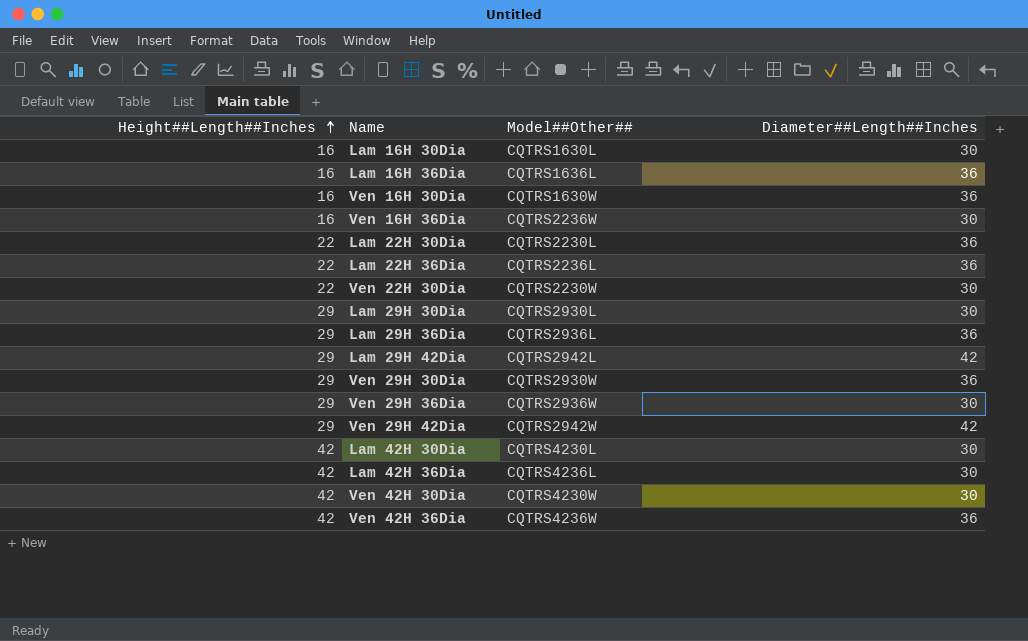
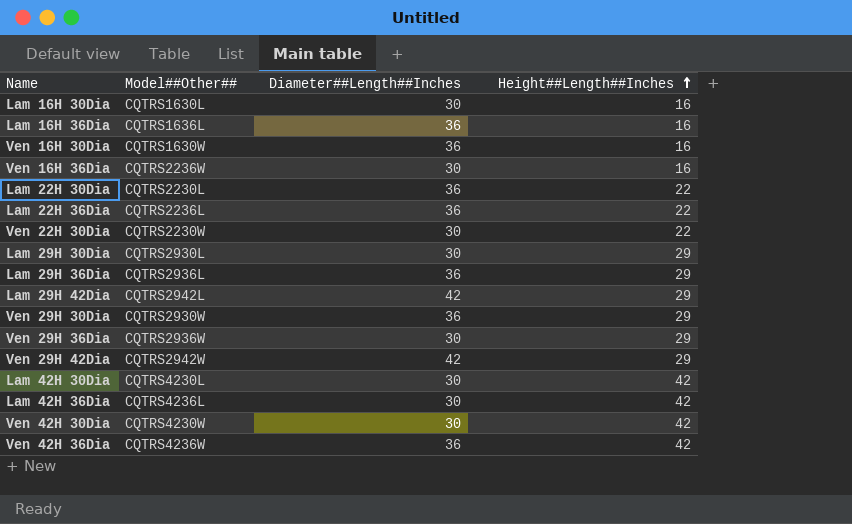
column Height##Length##Inches | position: 1 -> 4

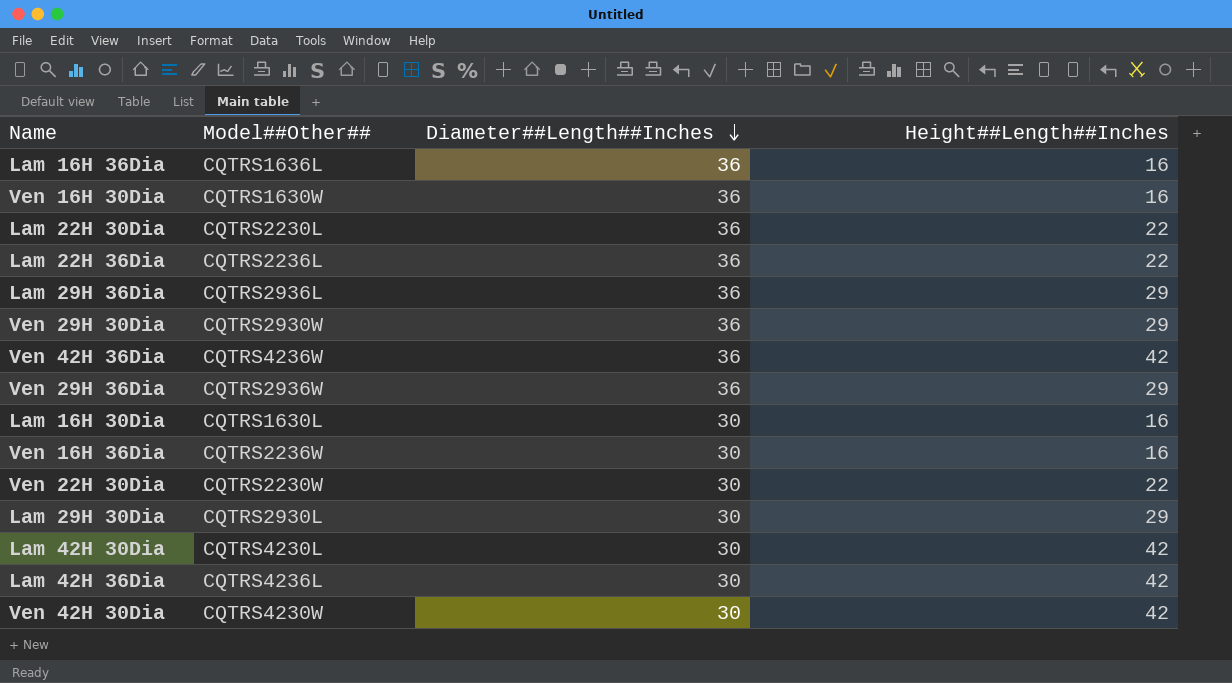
row order: Height##Length##Inches ascending -> Diameter##Length##Inches descending
row Lam 29H 42Dia: CQTRS2942L | 42 | 29 -> none
row Ven 29H 42Dia: CQTRS2942W | 42 | 29 -> none
Ven 29H 36Dia | Diameter##Length##Inches: 30 -> 36

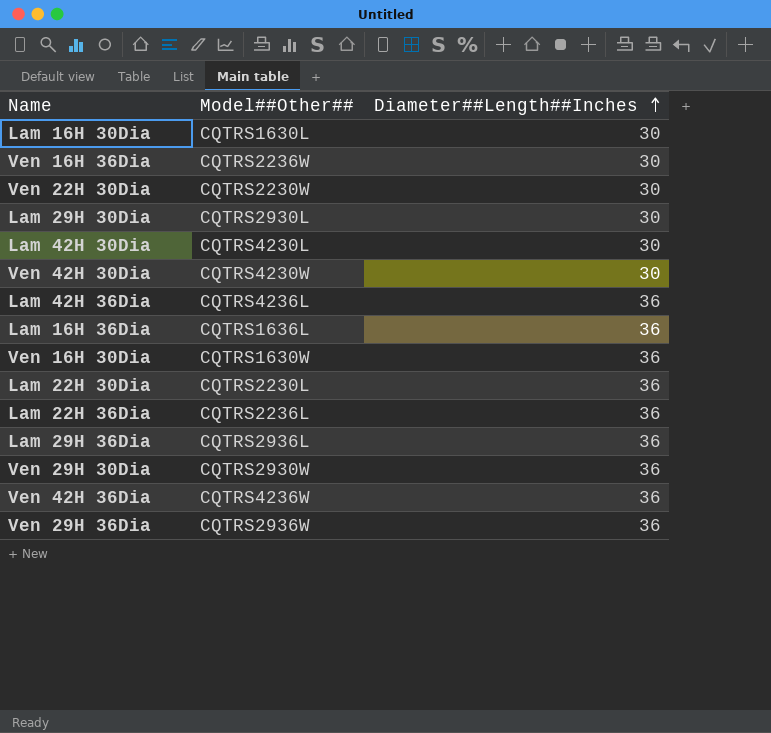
row order: Diameter##Length##Inches descending -> Diameter##Length##Inches ascending
column Height##Length##Inches | position: 4 -> none
Lam 42H 36Dia | Diameter##Length##Inches: 30 -> 36

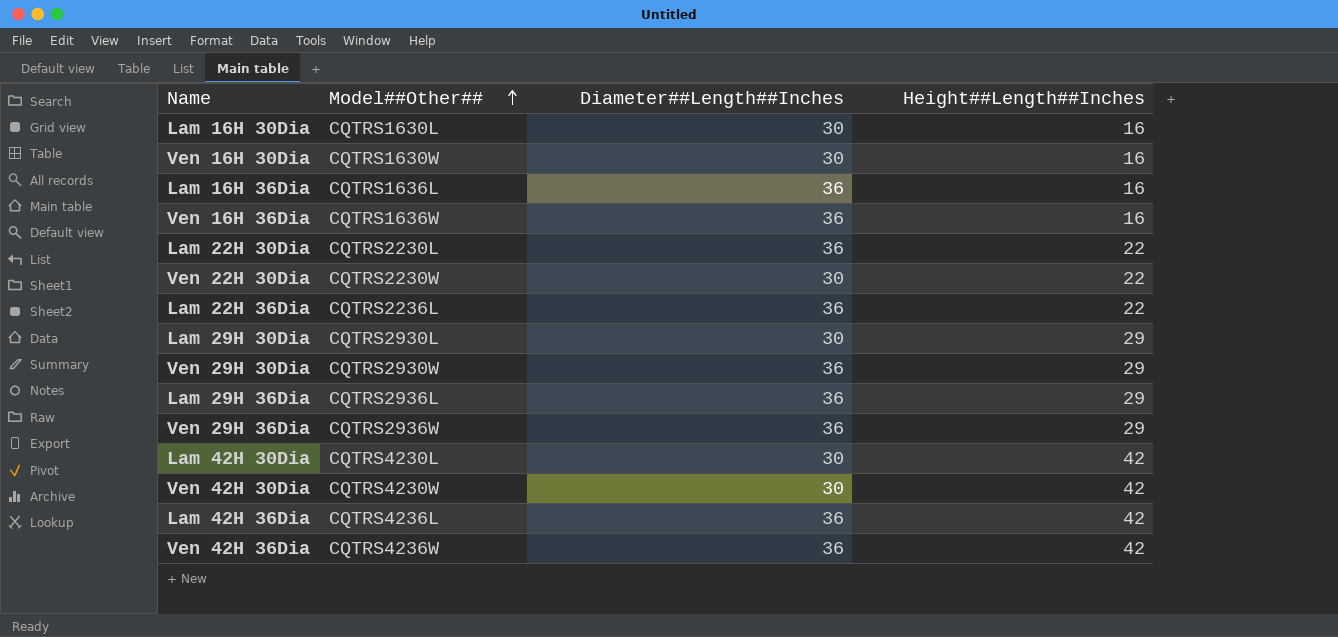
row order: Diameter##Length##Inches ascending -> Model##Other## ascending
column Height##Length##Inches | position: none -> 4
Ven 16H 30Dia | Diameter##Length##Inches: 36 -> 30
Ven 16H 36Dia | Model##Other##: CQTRS2236W -> CQTRS1636W
Ven 16H 36Dia | Diameter##Length##Inches: 30 -> 36

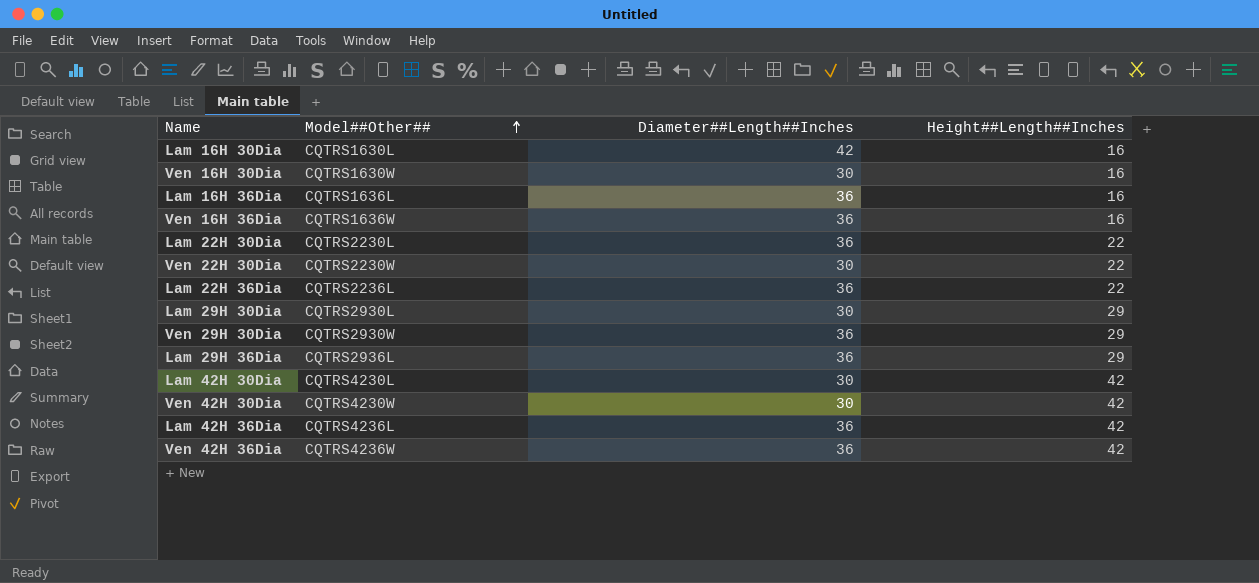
row Ven 29H 36Dia: CQTRS2936W | 36 | 29 -> none
Lam 16H 30Dia | Diameter##Length##Inches: 30 -> 42

